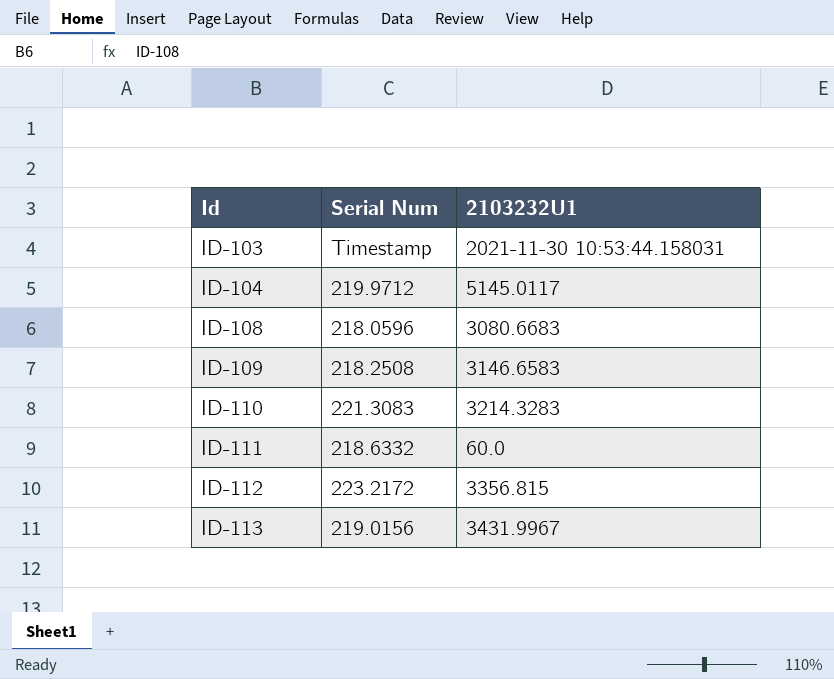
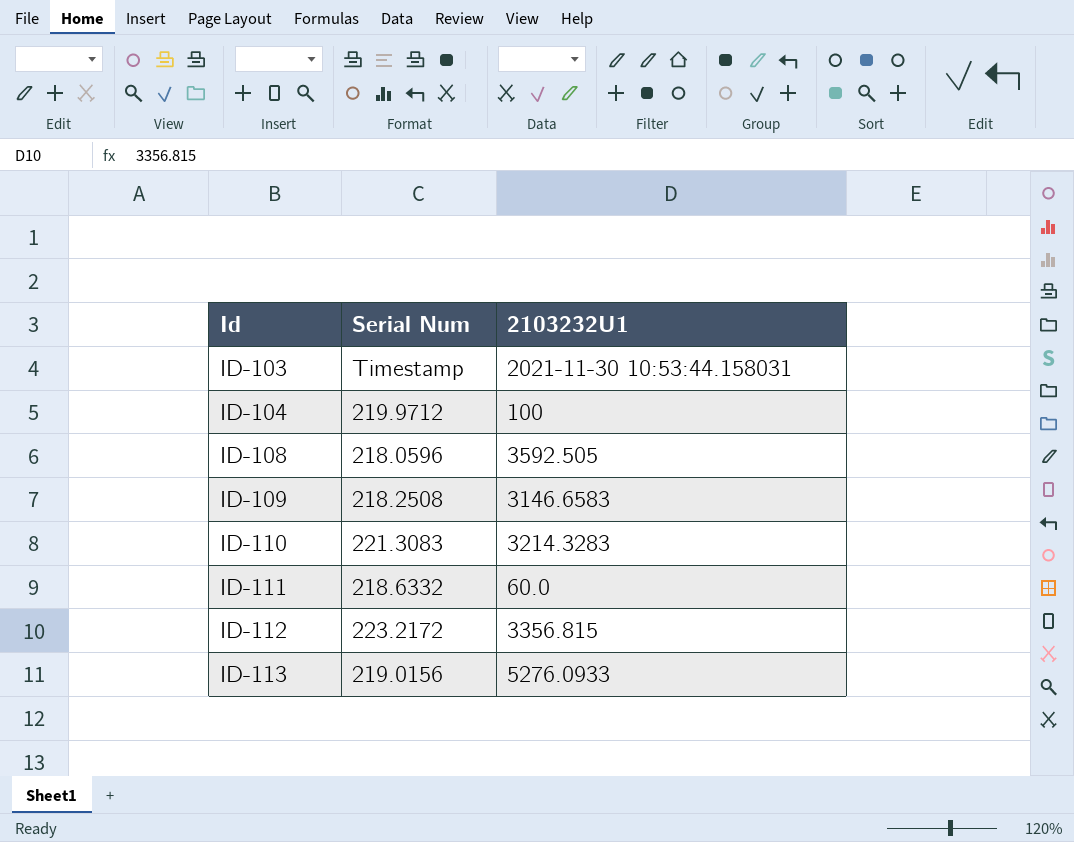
ID-104 | 2103232U1: 5145.0117 -> 100
ID-108 | 2103232U1: 3080.6683 -> 3592.505
ID-113 | 2103232U1: 3431.9967 -> 5276.0933

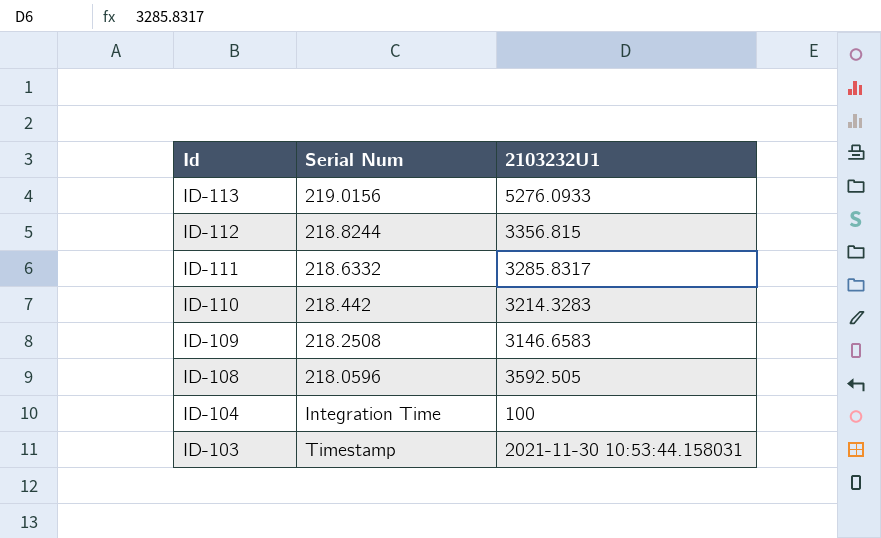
row order: Id ascending -> Id descending
ID-112 | Serial Num: 223.2172 -> 218.8244
ID-111 | 2103232U1: 60.0 -> 3285.8317
ID-110 | Serial Num: 221.3083 -> 218.442
ID-104 | Serial Num: 219.9712 -> Integration Time

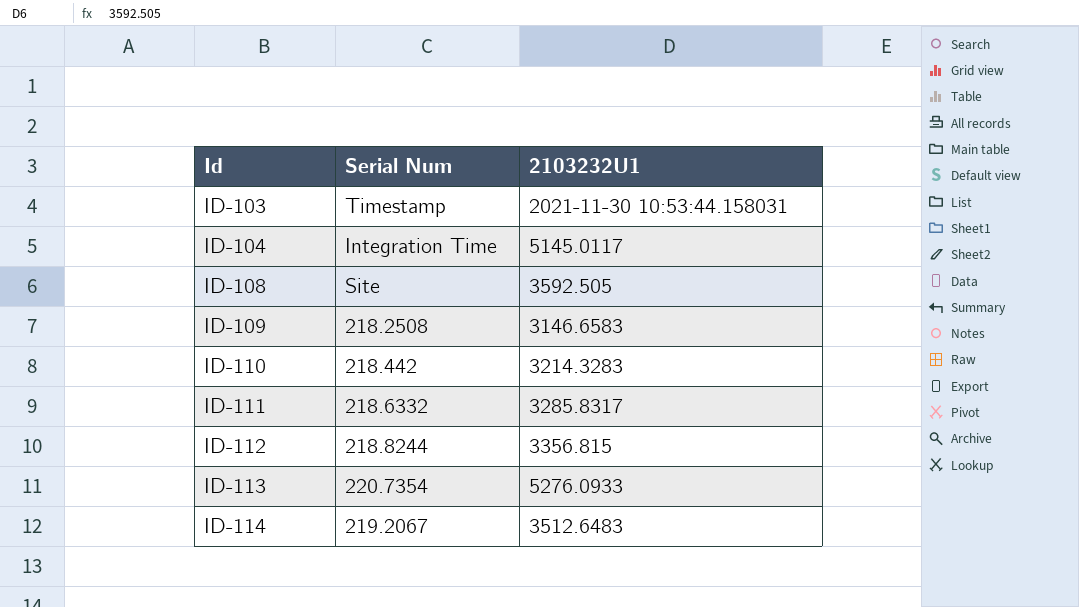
row order: Id descending -> Id ascending
ID-104 | 2103232U1: 100 -> 5145.0117
ID-108 | Serial Num: 218.0596 -> Site
ID-113 | Serial Num: 219.0156 -> 220.7354
row ID-114: none -> 219.2067 | 3512.6483

